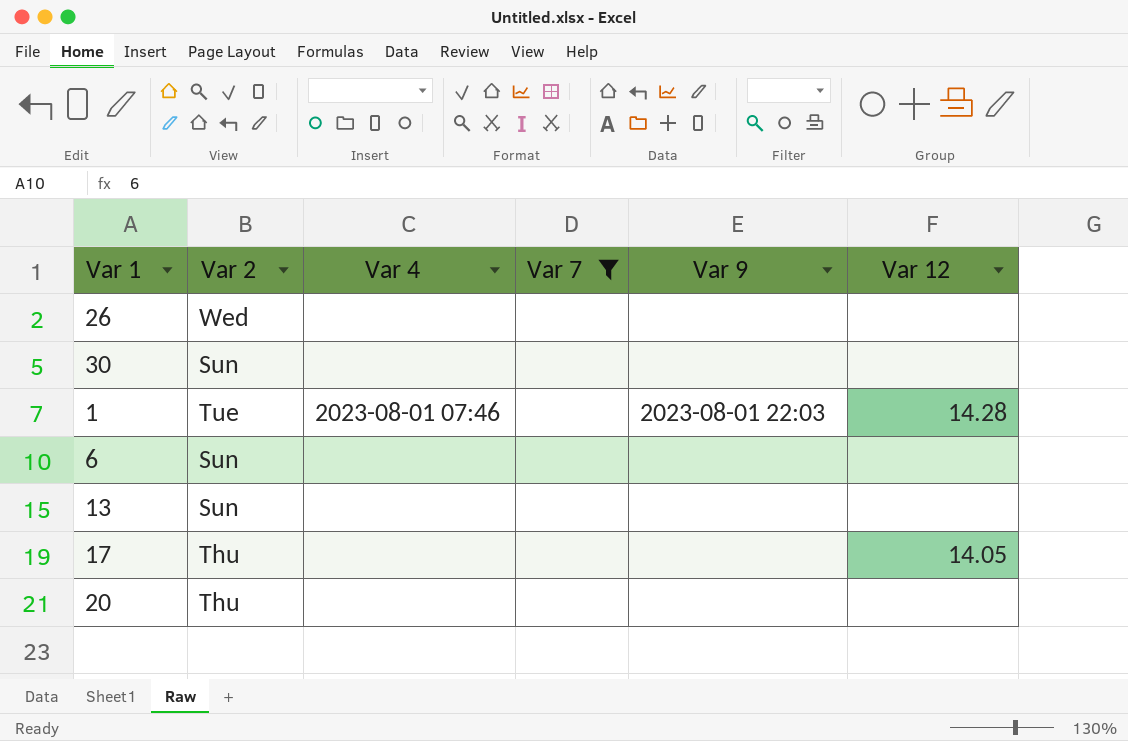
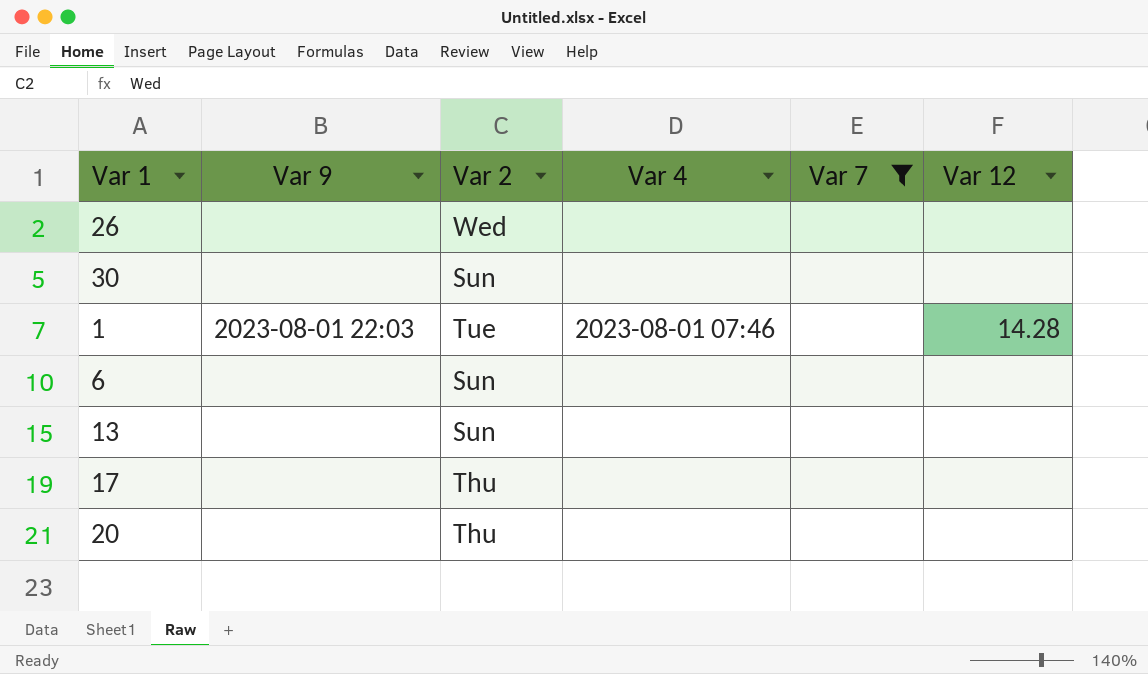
column Var 9 | position: 5 -> 2
17 | Var 12: 14.05 -> none

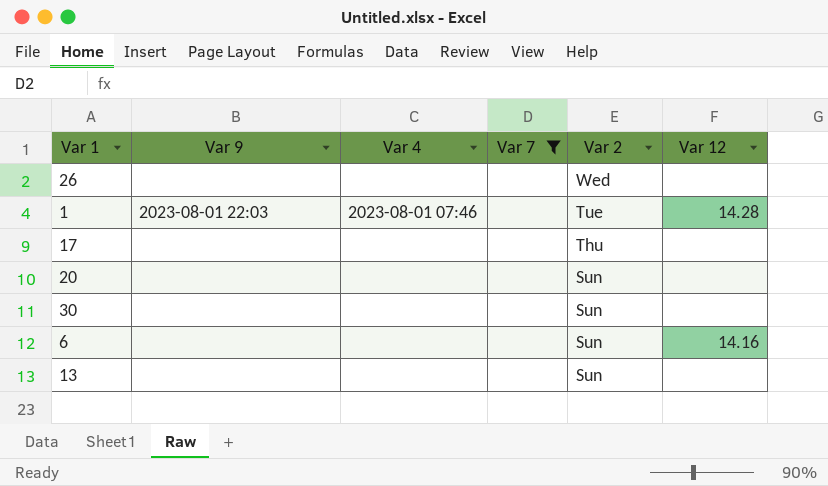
row order: none -> Var 2 descending
column Var 2 | position: 3 -> 5
20 | Var 2: Thu -> Sun
6 | Var 12: none -> 14.16

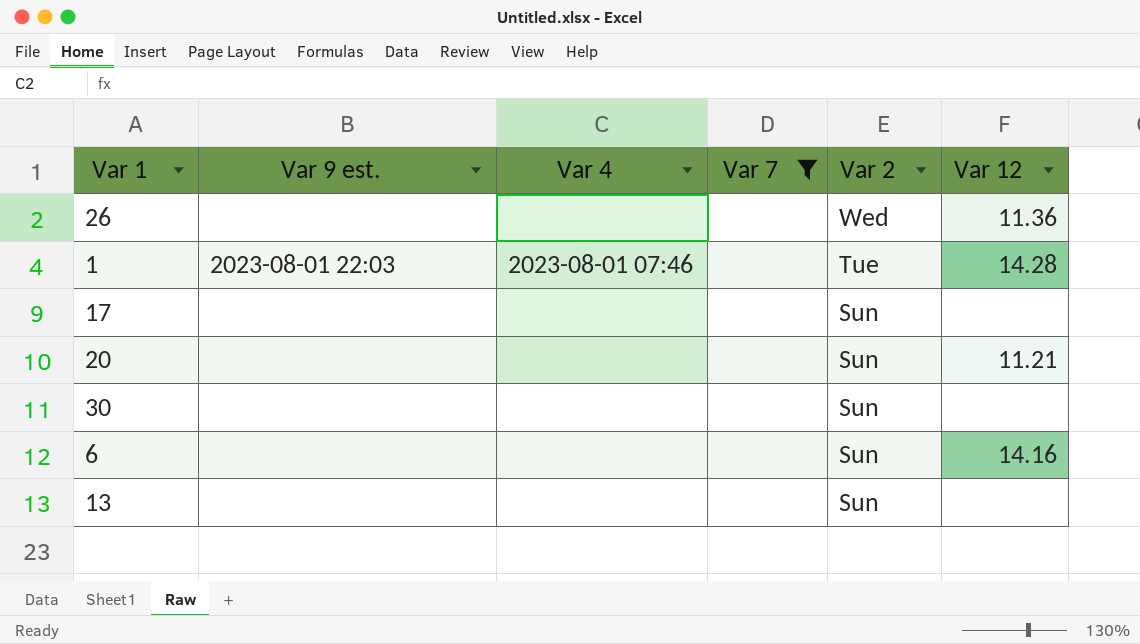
column name: Var 9 -> Var 9 est.
26 | Var 12: none -> 11.36
17 | Var 2: Thu -> Sun
20 | Var 12: none -> 11.21

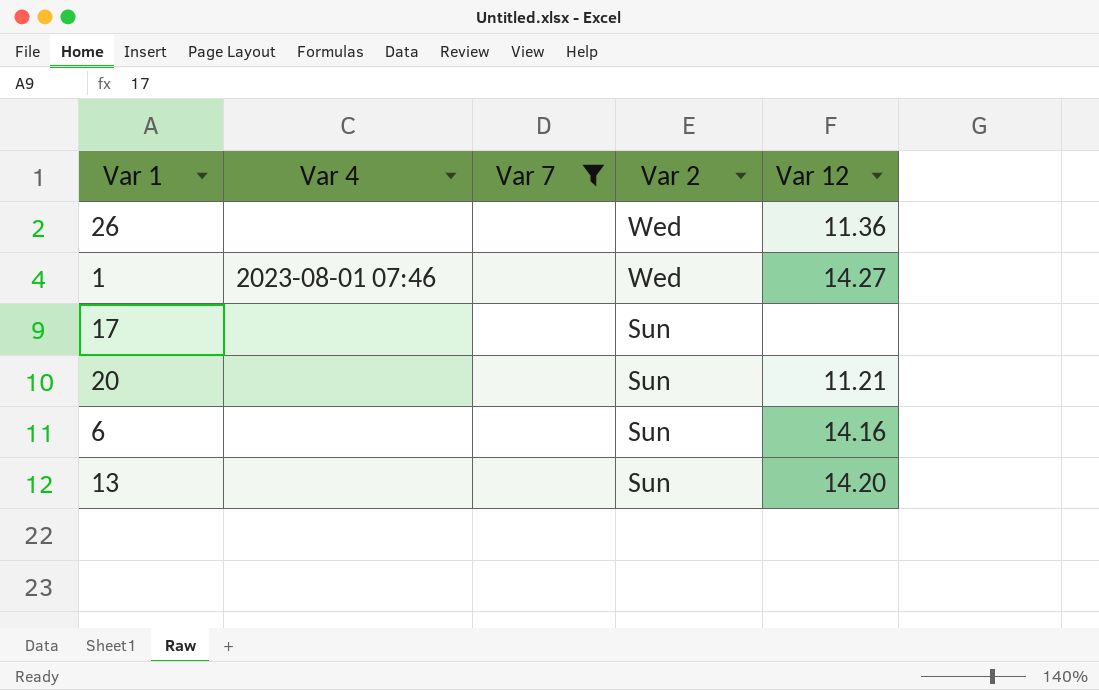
column Var 9 est. | position: 2 -> none
row 30: none | none | none | Sun | none -> none
1 | Var 2: Tue -> Wed
1 | Var 12: 14.28 -> 14.27
13 | Var 12: none -> 14.20

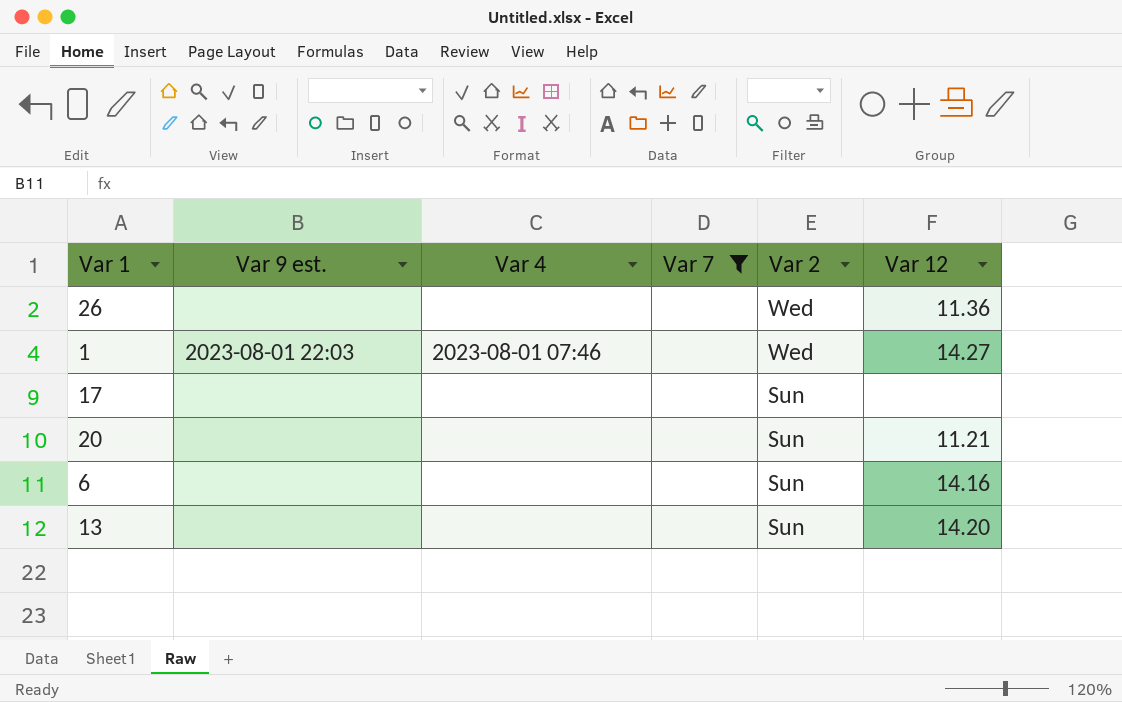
column Var 9 est. | position: none -> 2

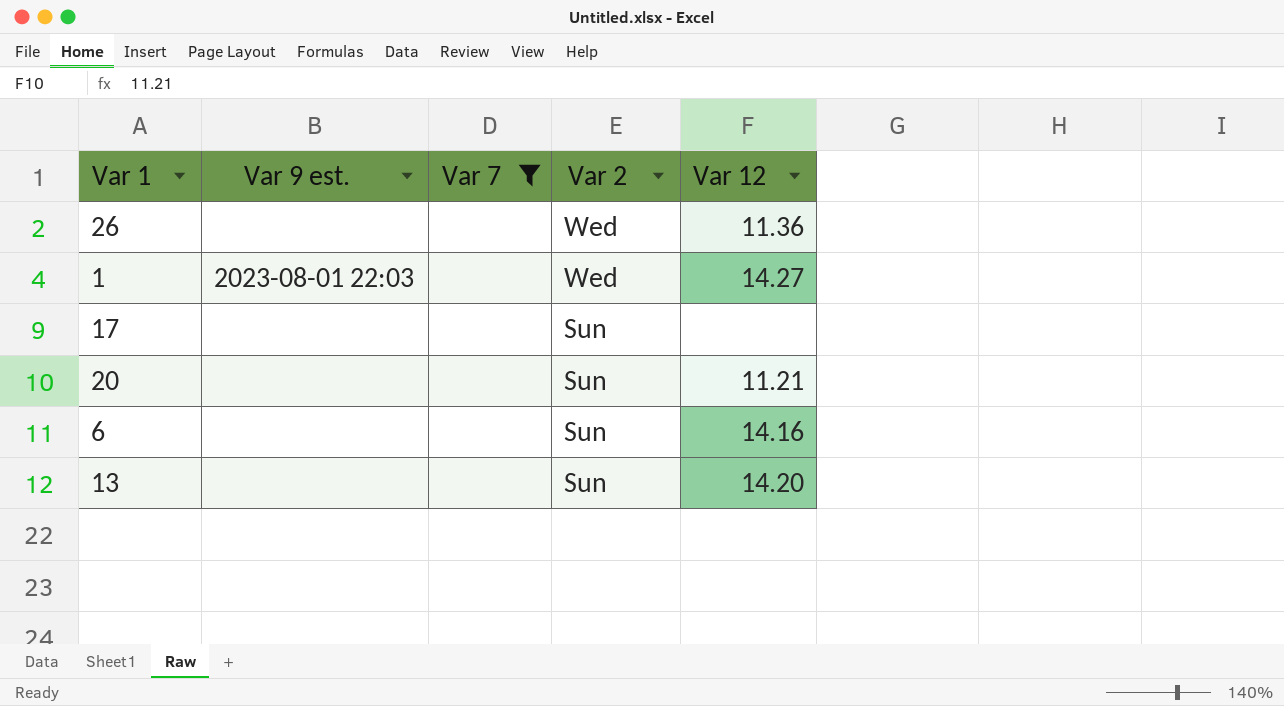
column Var 4 | position: 3 -> none

